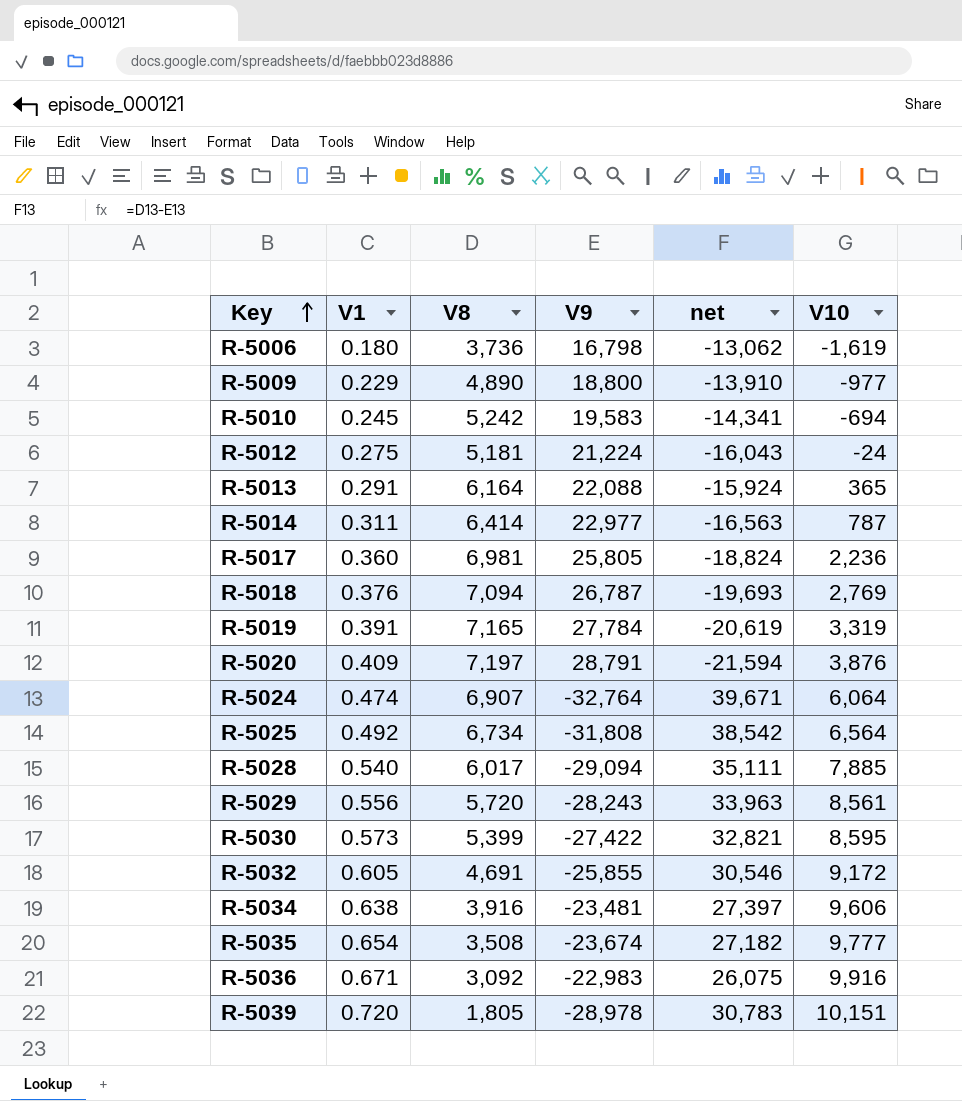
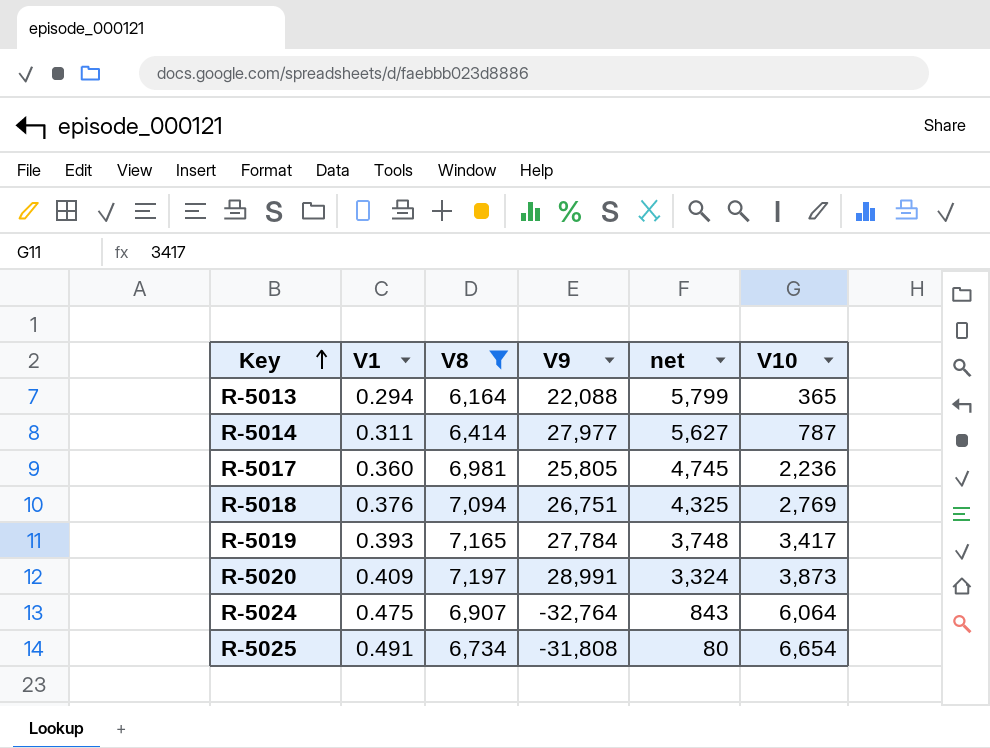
filter: none -> V8 >= 6,164
column net | formula: [V8] - [V9] -> [V8] - [V10]
R-5013 | V1: 0.291 -> 0.294
R-5014 | V9: 22,977 -> 27,977
R-5018 | V9: 26,787 -> 26,751
R-5019 | V1: 0.391 -> 0.393
R-5019 | V10: 3,319 -> 3,417
R-5020 | V9: 28,791 -> 28,991
R-5020 | V10: 3,876 -> 3,873
R-5024 | V1: 0.474 -> 0.475
R-5025 | V1: 0.492 -> 0.491
R-5025 | V10: 6,564 -> 6,654

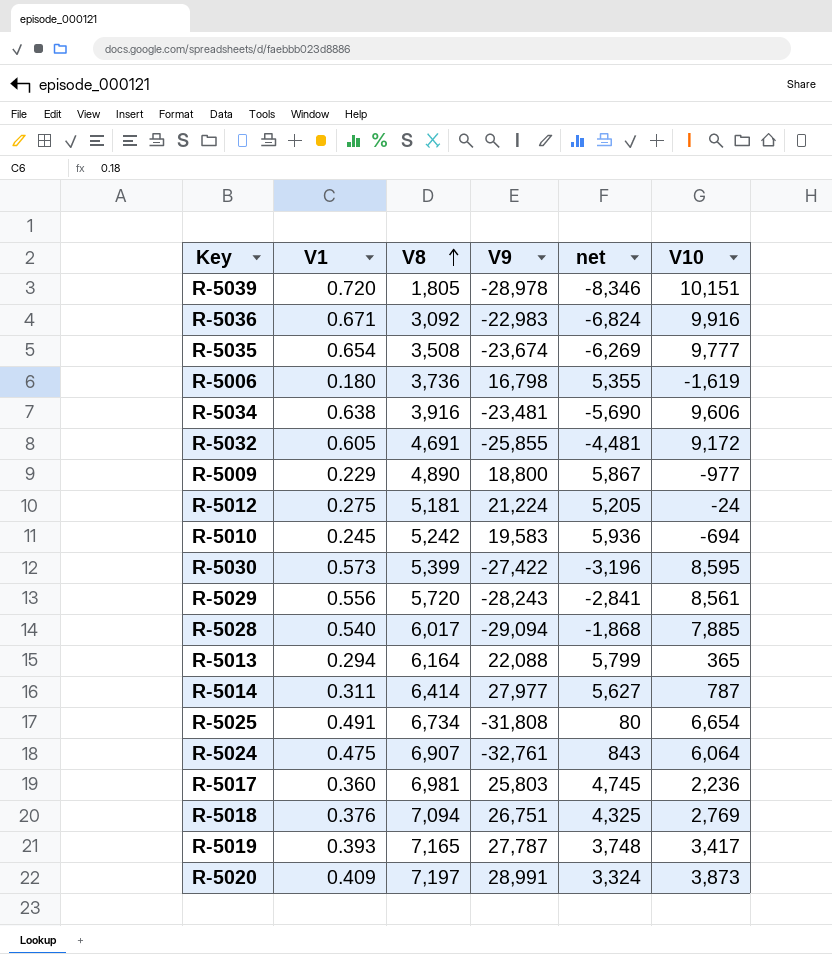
filter: V8 >= 6,164 -> none
row order: Key ascending -> V8 ascending
R-5024 | V9: -32,764 -> -32,761
R-5017 | V9: 25,805 -> 25,803
R-5019 | V9: 27,784 -> 27,787

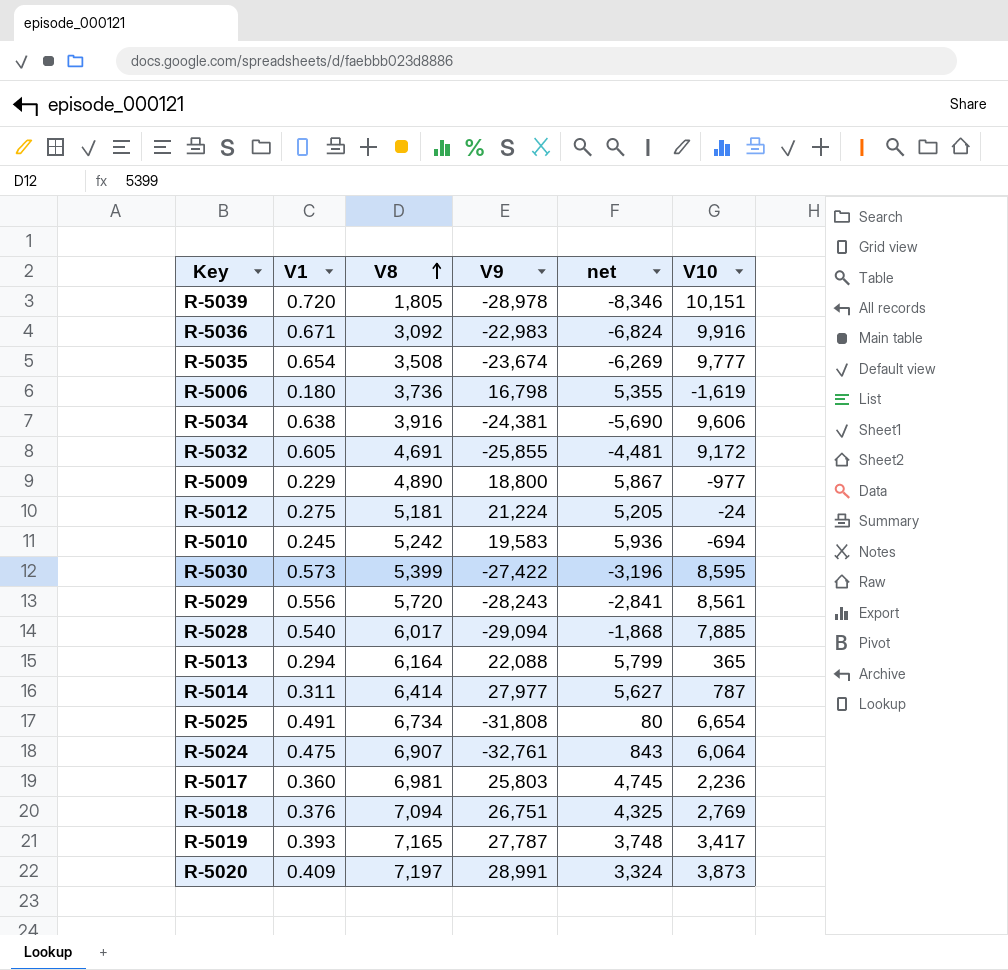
R-5034 | V9: -23,481 -> -24,381

